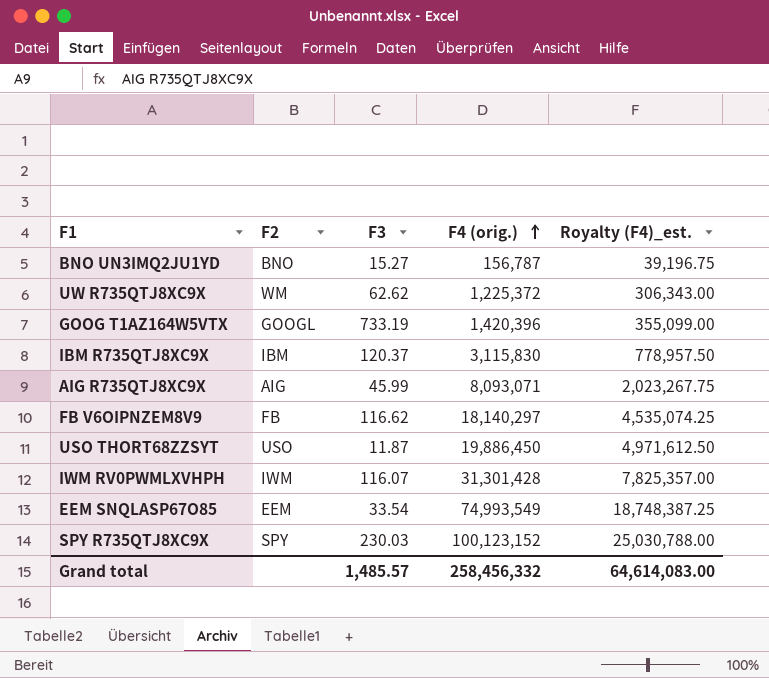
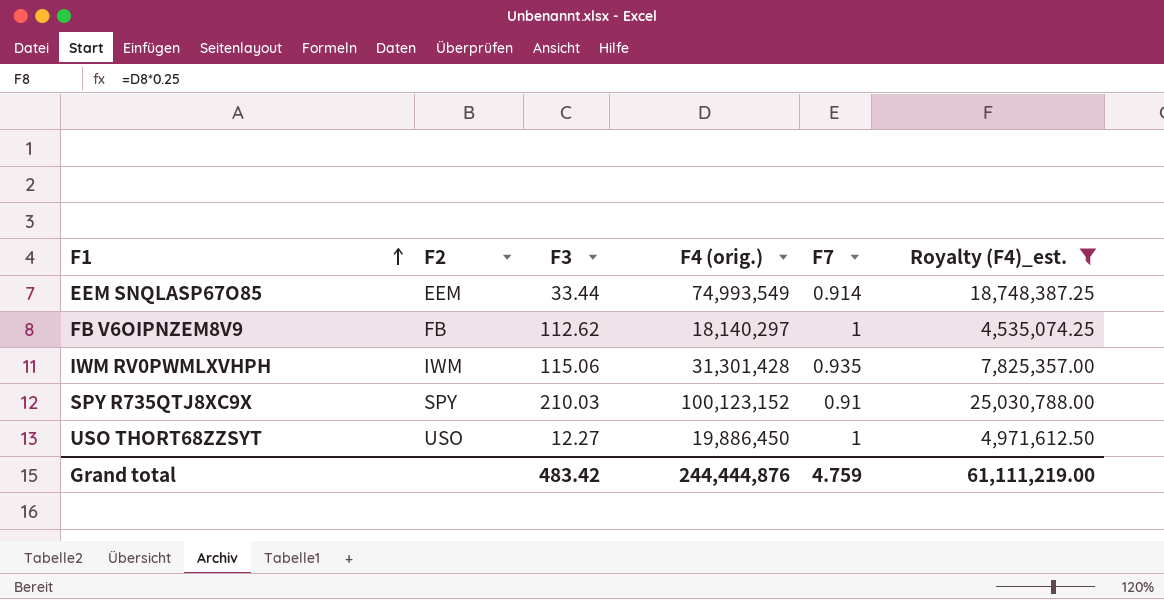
filter: none -> Royalty (F4)_est. >= 4,535,074.25
row order: F4 (orig.) ascending -> F1 ascending
column F7 | position: none -> 5
EEM SNQLASP67O85 | F3: 33.54 -> 33.44
FB V6OIPNZEM8V9 | F3: 116.62 -> 112.62
IWM RV0PWMLXVHPH | F3: 116.07 -> 115.06
SPY R735QTJ8XC9X | F3: 230.03 -> 210.03
USO THORT68ZZSYT | F3: 11.87 -> 12.27
Grand total | F3: 1,485.57 -> 483.42
Grand total | F4 (orig.): 258,456,332 -> 244,444,876
Grand total | Royalty (F4)_est.: 64,614,083.00 -> 61,111,219.00

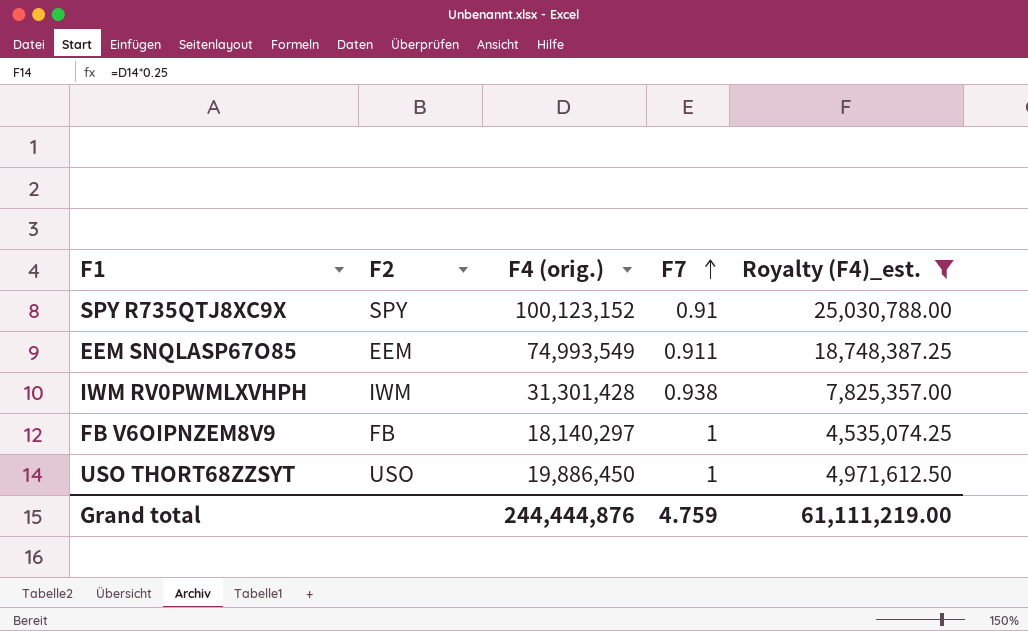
row order: F1 ascending -> F7 ascending
column F3 | position: 3 -> none
EEM SNQLASP67O85 | F7: 0.914 -> 0.911
IWM RV0PWMLXVHPH | F7: 0.935 -> 0.938

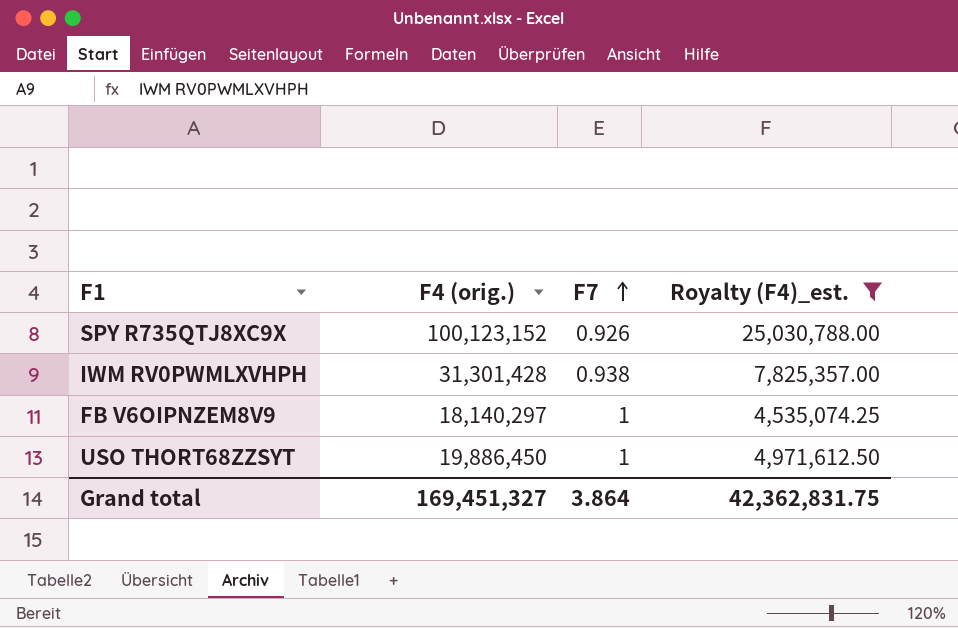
column F2 | position: 2 -> none
row EEM SNQLASP67O85: EEM | 74,993,549 | 0.911 | 18,748,387.25 -> none
SPY R735QTJ8XC9X | F7: 0.91 -> 0.926
Grand total | F4 (orig.): 244,444,876 -> 169,451,327
Grand total | F7: 4.759 -> 3.864
Grand total | Royalty (F4)_est.: 61,111,219.00 -> 42,362,831.75

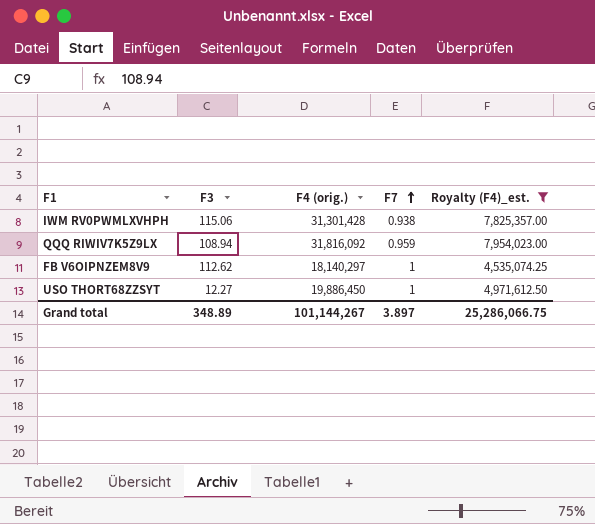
column F3 | position: none -> 2
row SPY R735QTJ8XC9X: 100,123,152 | 0.926 | 25,030,788.00 -> none
row QQQ RIWIV7K5Z9LX: none -> 108.94 | 31,816,092 | 0.959 | 7,954,023.00
Grand total | F4 (orig.): 169,451,327 -> 101,144,267
Grand total | F7: 3.864 -> 3.897
Grand total | Royalty (F4)_est.: 42,362,831.75 -> 25,286,066.75

